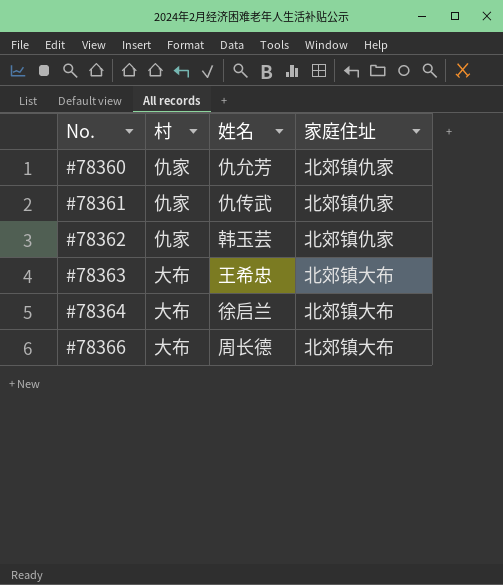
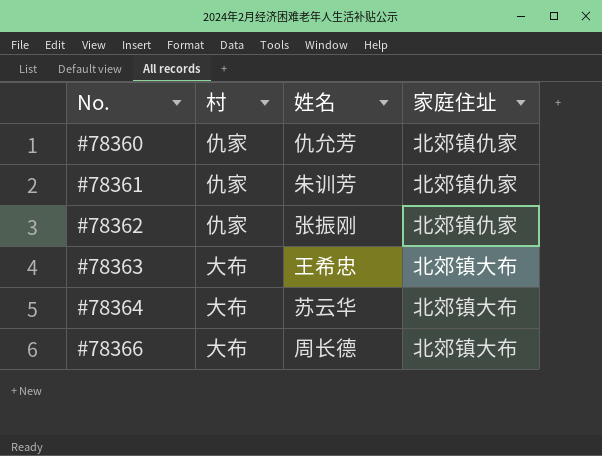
#78361 | 姓名: 仇传武 -> 朱训芳
#78362 | 姓名: 韩玉芸 -> 张振刚
#78364 | 姓名: 徐启兰 -> 苏云华

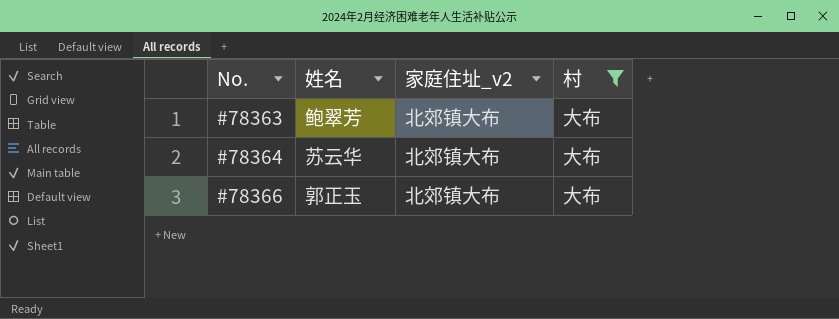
filter: none -> 村 = 大布
column name: 家庭住址 -> 家庭住址_v2
column 村 | position: 2 -> 4
#78363 | 姓名: 王希忠 -> 鲍翠芳
#78366 | 姓名: 周长德 -> 郭正玉

